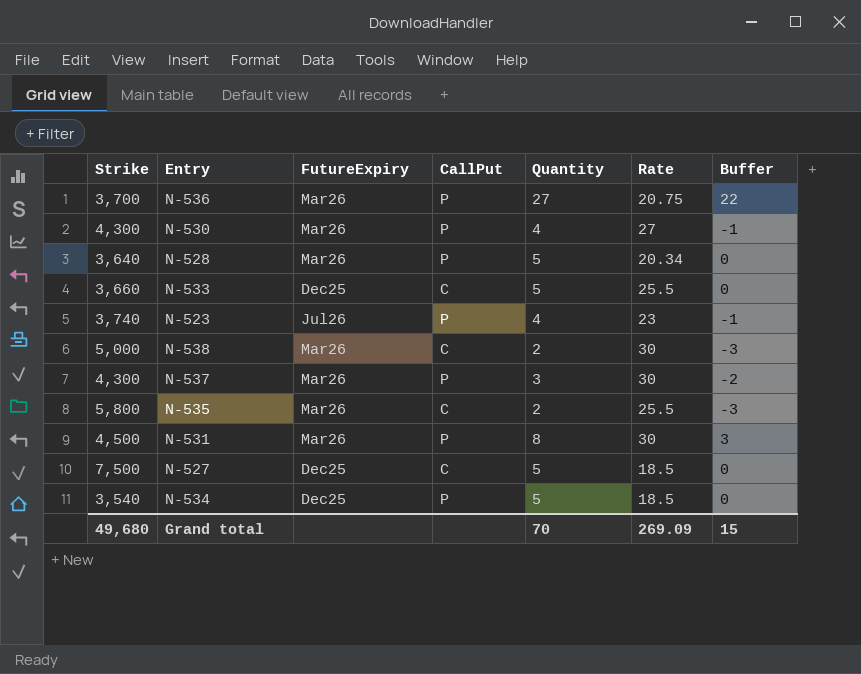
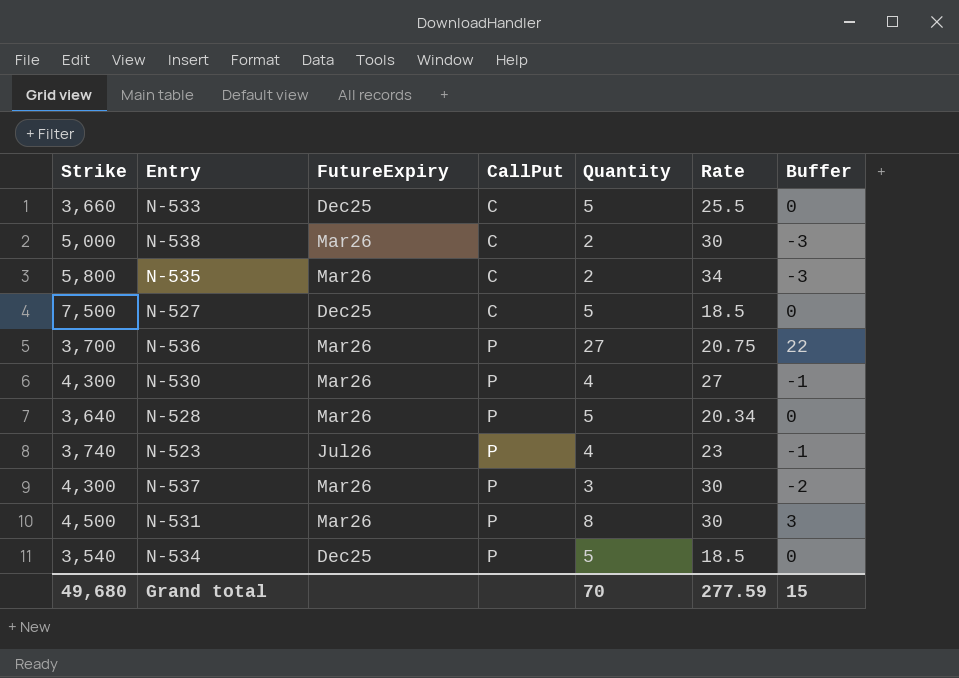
row order: none -> CallPut ascending
N-535 | Rate: 25.5 -> 34
Grand total | Rate: 269.09 -> 277.59

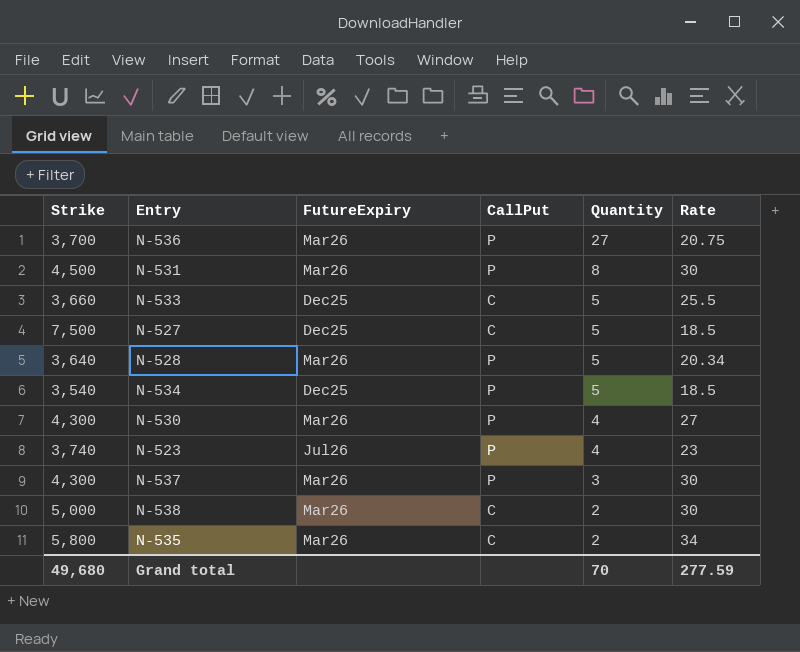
row order: CallPut ascending -> Quantity descending
column Buffer | formula: [Quantity] - 5 -> none

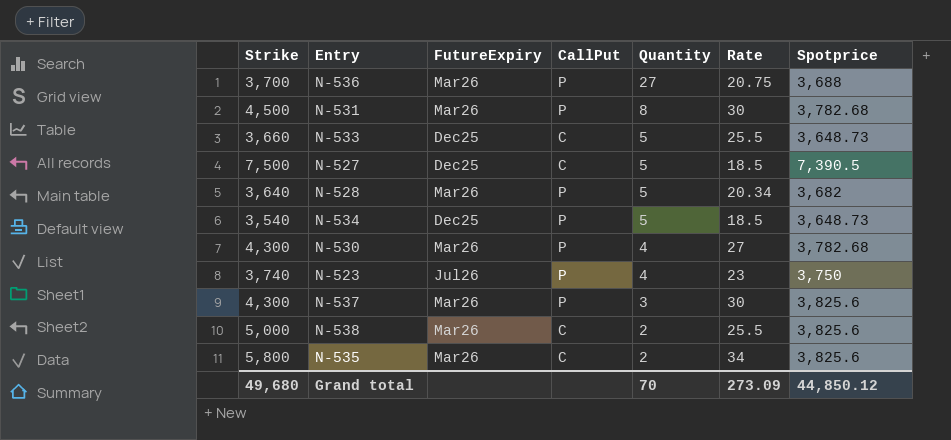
column Spotprice | position: none -> 7
N-538 | Rate: 30 -> 25.5
Grand total | Rate: 277.59 -> 273.09

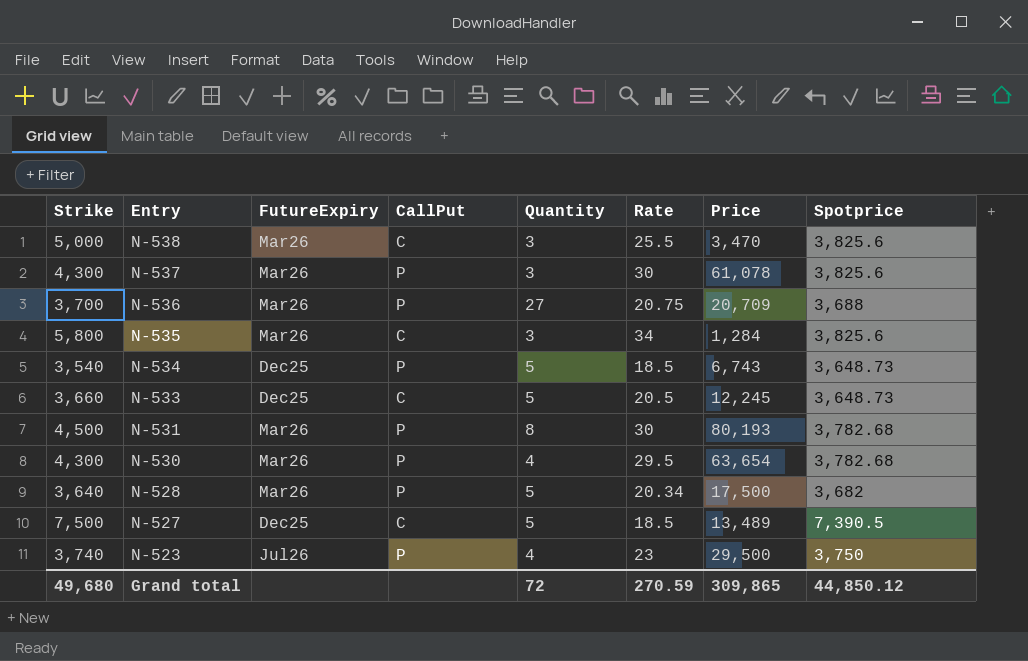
row order: Quantity descending -> Entry descending
column Price | position: none -> 7
N-538 | Quantity: 2 -> 3
N-535 | Quantity: 2 -> 3
N-533 | Rate: 25.5 -> 20.5
N-530 | Rate: 27 -> 29.5
Grand total | Quantity: 70 -> 72
Grand total | Rate: 273.09 -> 270.59

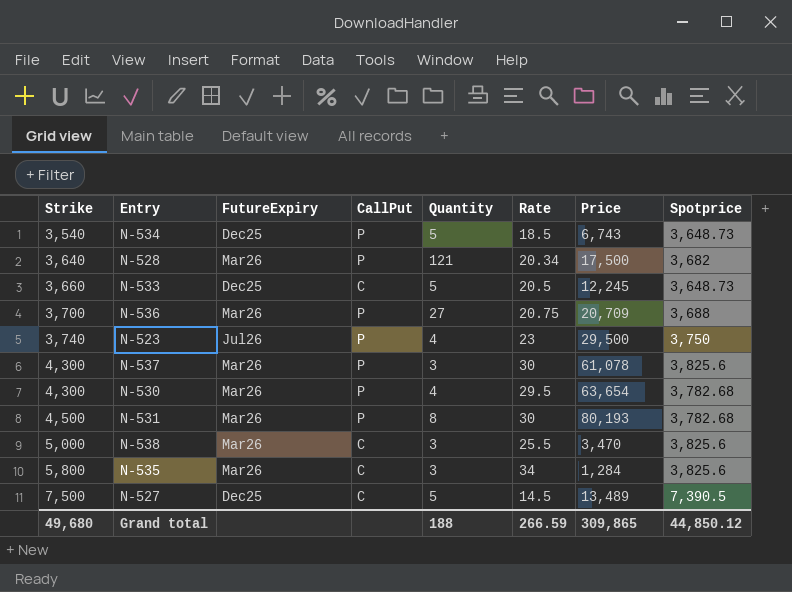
row order: Entry descending -> Strike ascending
N-528 | Quantity: 5 -> 121
N-527 | Rate: 18.5 -> 14.5
Grand total | Quantity: 72 -> 188
Grand total | Rate: 270.59 -> 266.59

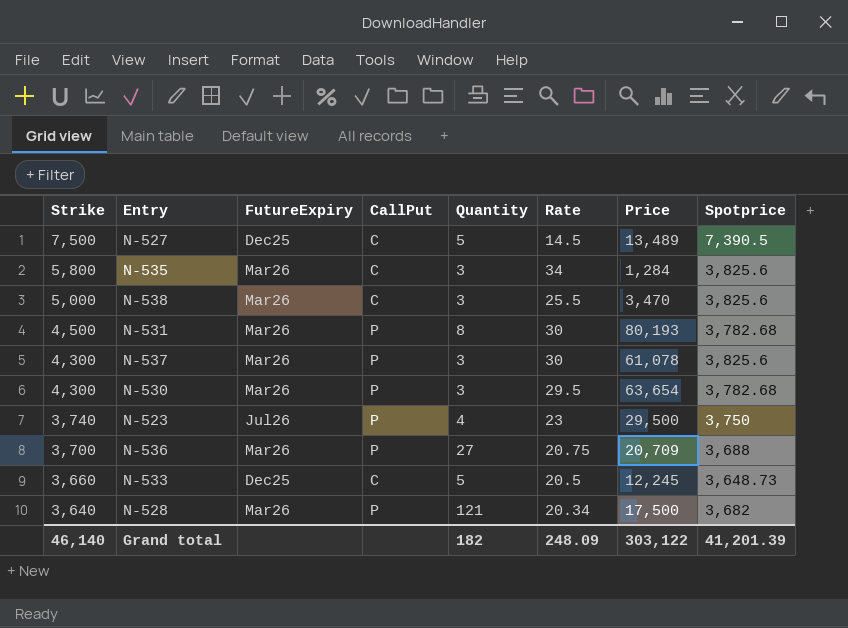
row order: Strike ascending -> Strike descending
row N-534: 3,540 | Dec25 | P | 5 | 18.5 | 6,743 | 3,648.73 -> none
N-530 | Quantity: 4 -> 3
Grand total | Strike: 49,680 -> 46,140
Grand total | Quantity: 188 -> 182
Grand total | Rate: 266.59 -> 248.09
Grand total | Price: 309,865 -> 303,122
Grand total | Spotprice: 44,850.12 -> 41,201.39

